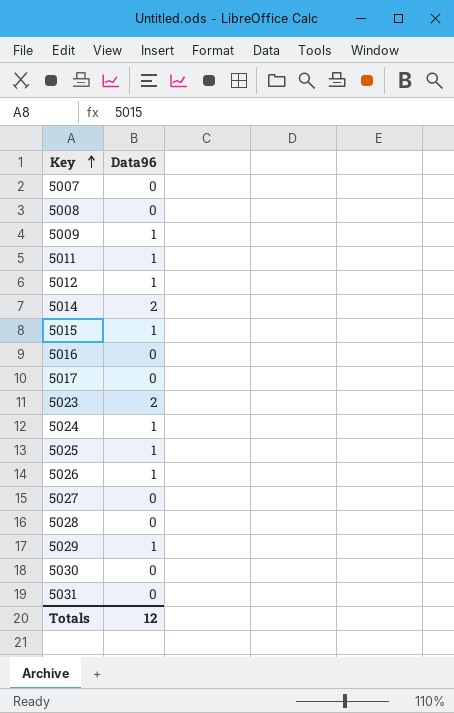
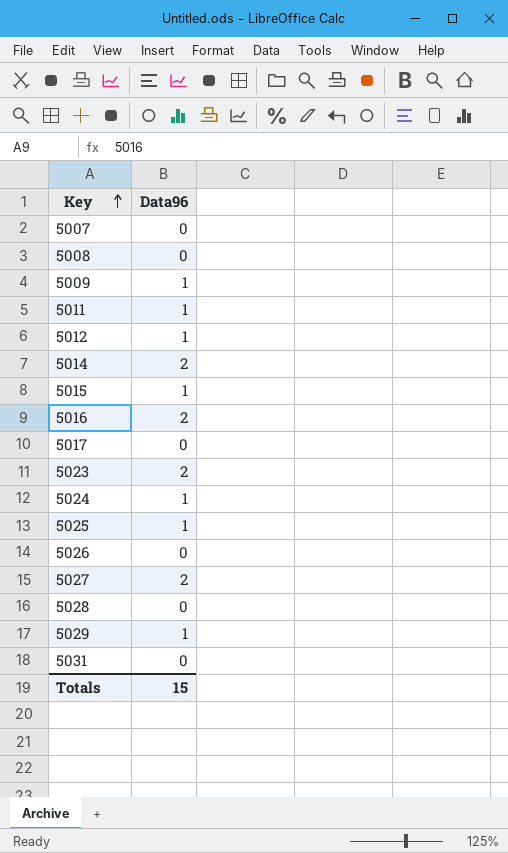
row 5030: 0 -> none
5016 | Data96: 0 -> 2
5026 | Data96: 1 -> 0
5027 | Data96: 0 -> 2
Totals | Data96: 12 -> 15

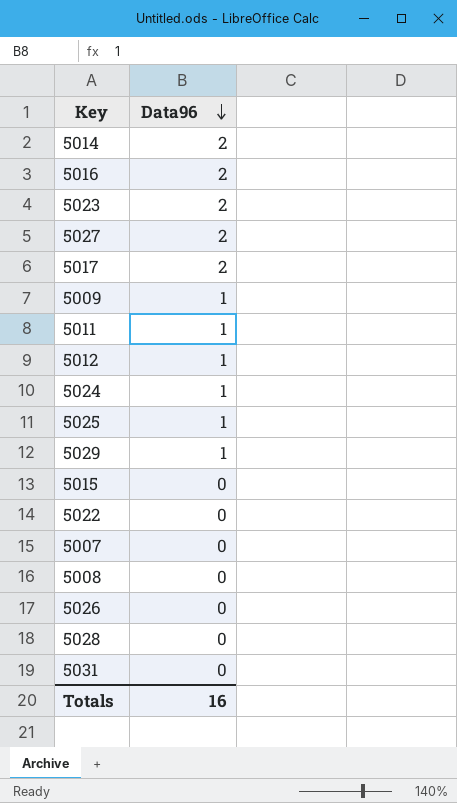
row order: Key ascending -> Data96 descending
5017 | Data96: 0 -> 2
5015 | Data96: 1 -> 0
row 5022: none -> 0
Totals | Data96: 15 -> 16

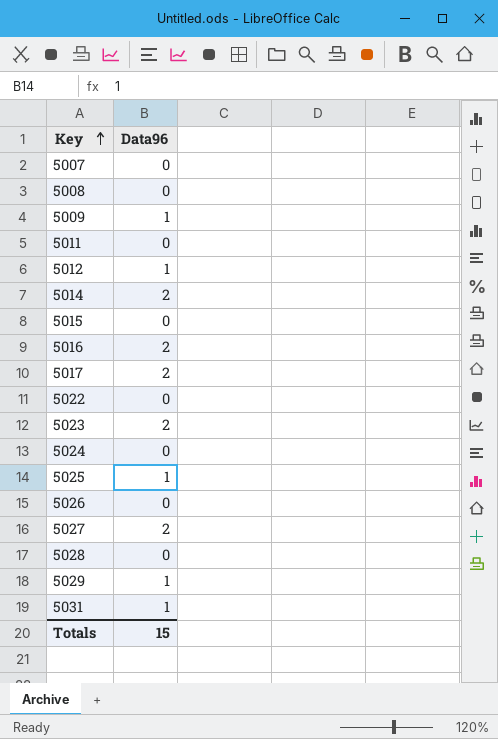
row order: Data96 descending -> Key ascending
5011 | Data96: 1 -> 0
5024 | Data96: 1 -> 0
5031 | Data96: 0 -> 1
Totals | Data96: 16 -> 15

